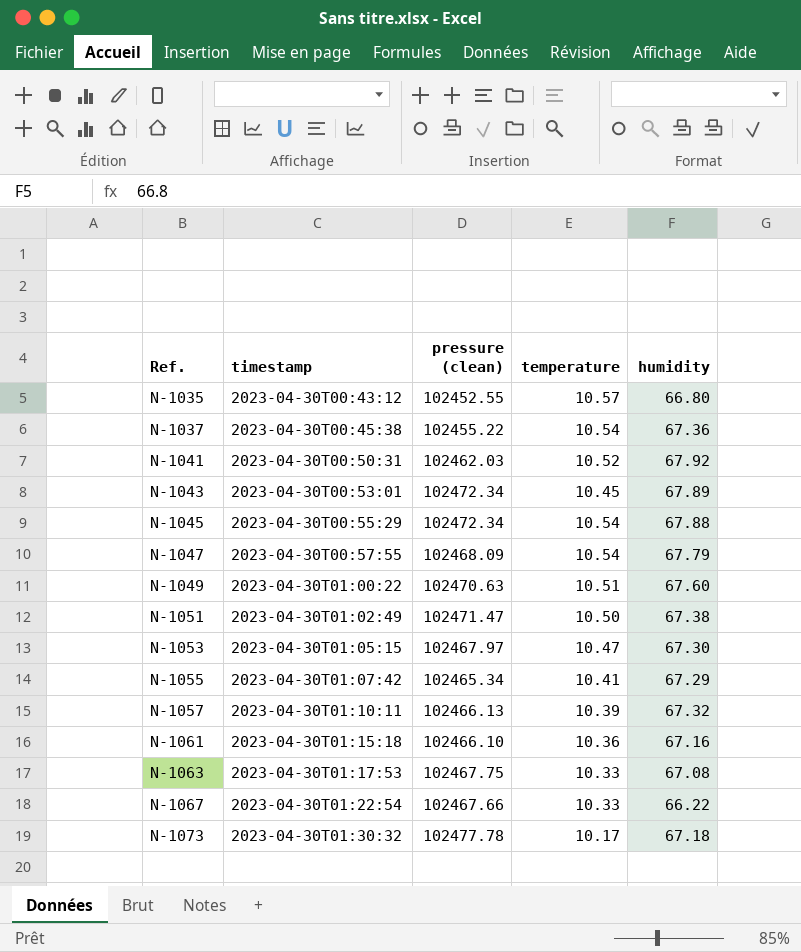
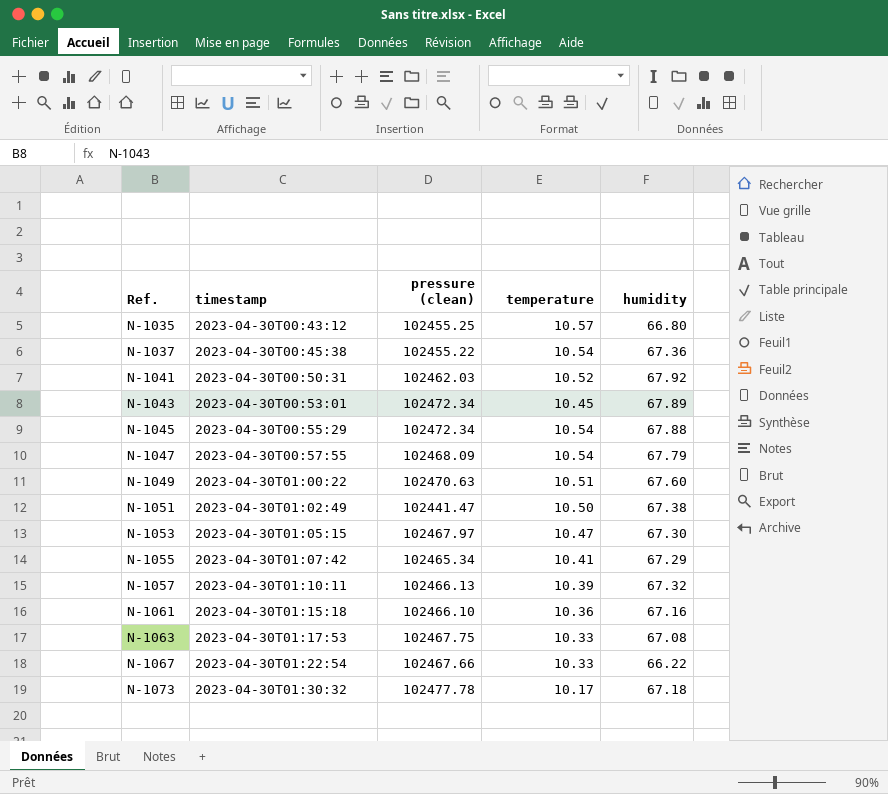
N-1035 | pressure (clean): 102452.55 -> 102455.25
N-1051 | pressure (clean): 102471.47 -> 102441.47

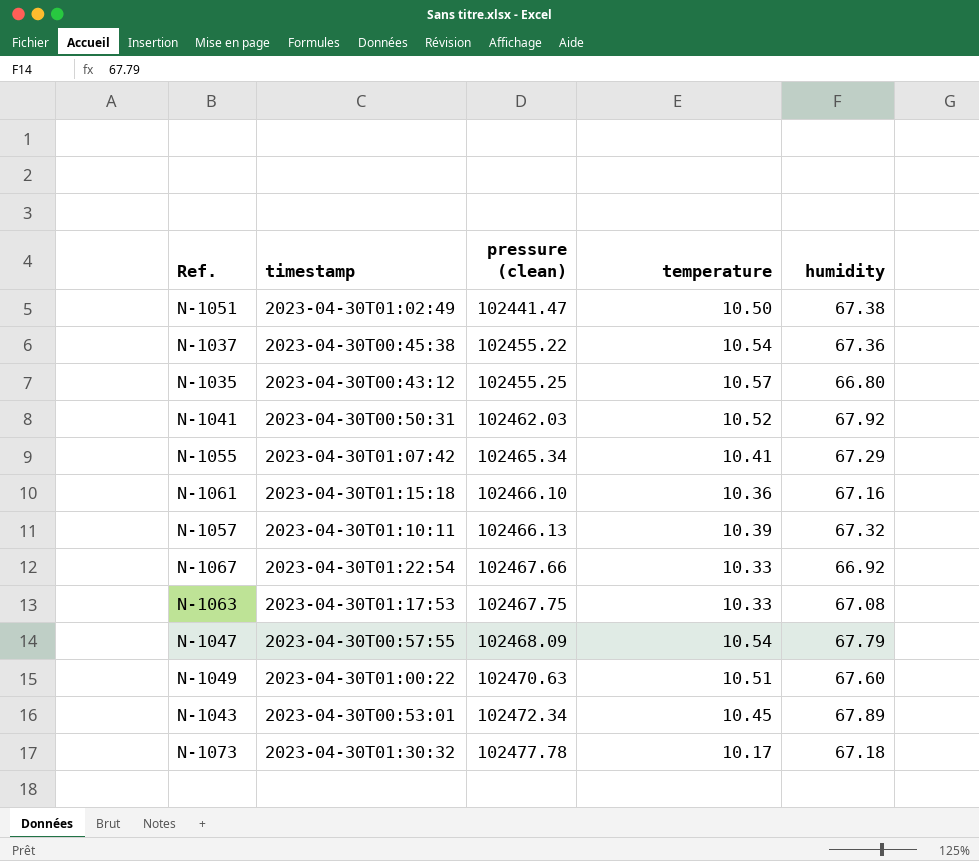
row order: Ref. ascending -> pressure (clean) ascending
row N-1045: 2023-04-30T00:55:29 | 102472.34 | 10.54 | 67.88 -> none
row N-1053: 2023-04-30T01:05:15 | 102467.97 | 10.47 | 67.30 -> none
N-1067 | humidity: 66.22 -> 66.92

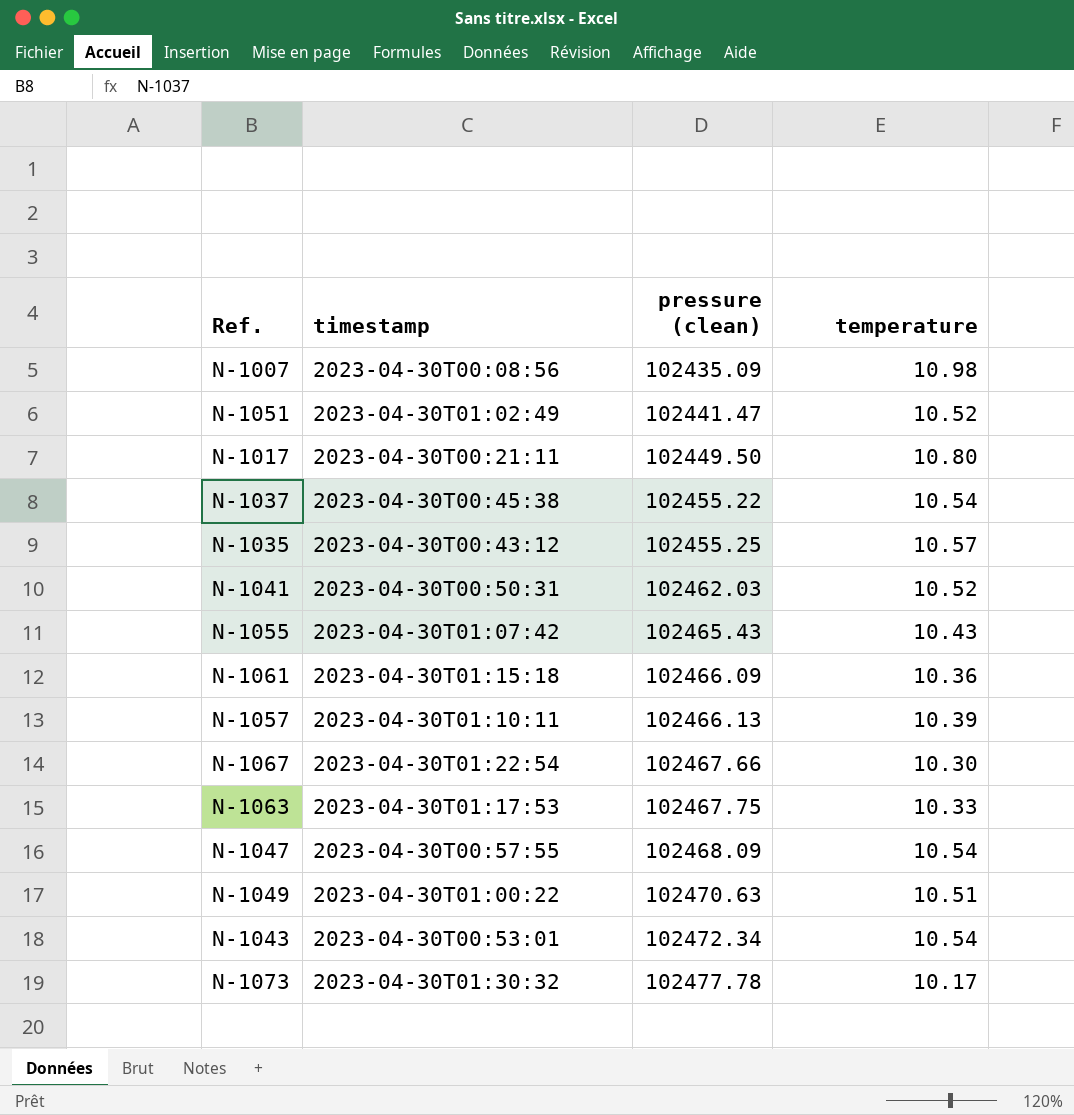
column humidity | position: 5 -> none
row N-1007: none -> 2023-04-30T00:08:56 | 102435.09 | 10.98
N-1051 | temperature: 10.50 -> 10.52
row N-1017: none -> 2023-04-30T00:21:11 | 102449.50 | 10.80
N-1055 | pressure (clean): 102465.34 -> 102465.43
N-1055 | temperature: 10.41 -> 10.43
N-1061 | pressure (clean): 102466.10 -> 102466.09
N-1067 | temperature: 10.33 -> 10.30
N-1043 | temperature: 10.45 -> 10.54

